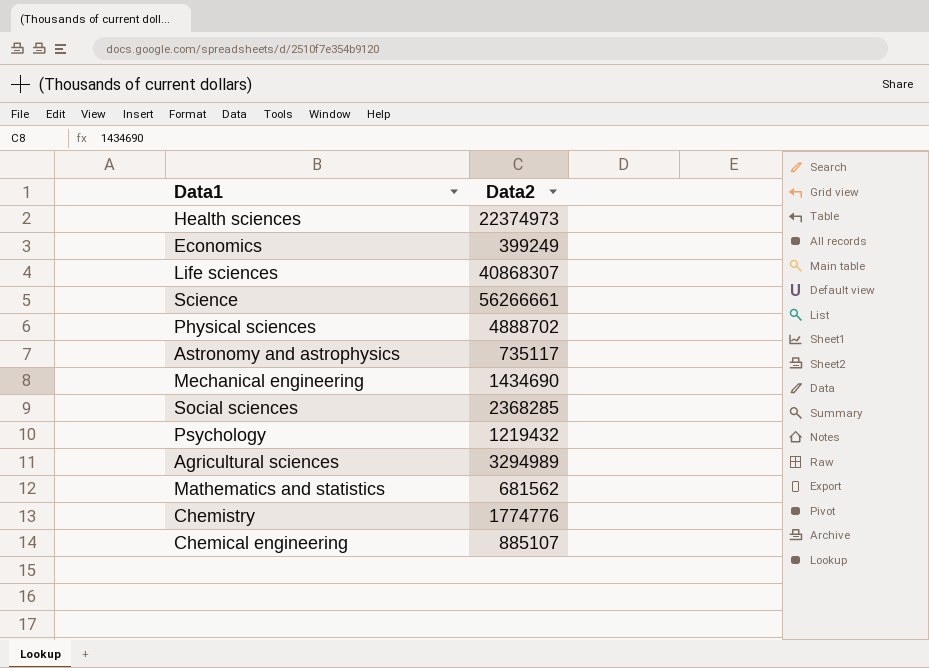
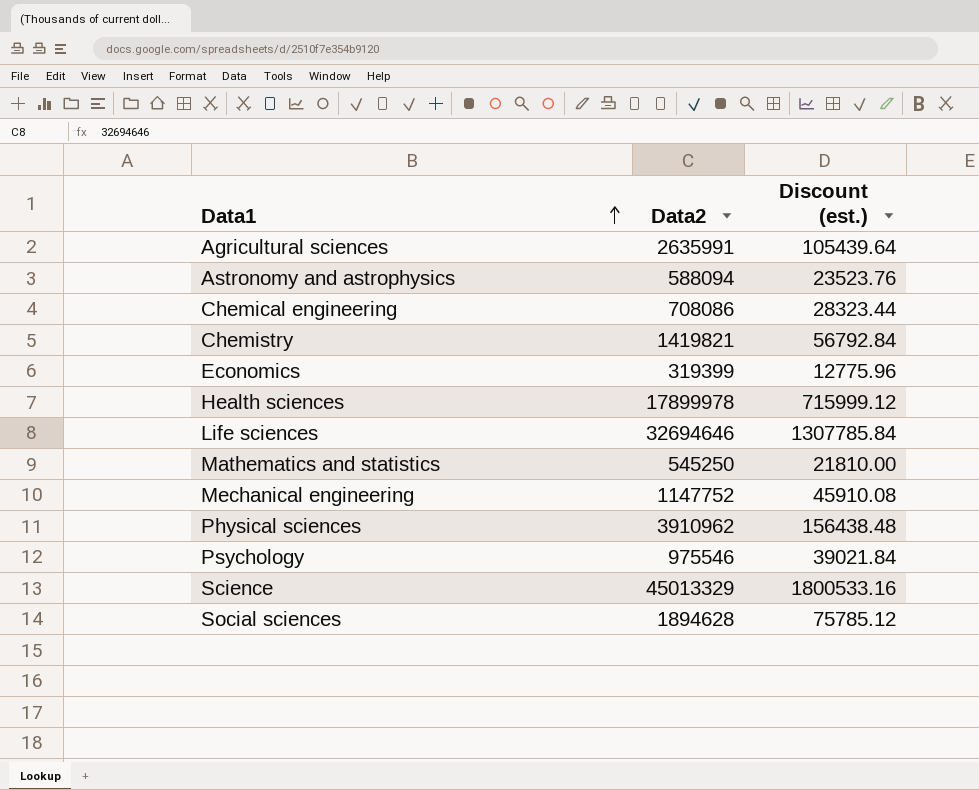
row order: none -> Data1 ascending
column Discount (est.) | formula: none -> [Data2] * 0.04
Agricultural sciences | Data2: 3294989 -> 2635991
Astronomy and astrophysics | Data2: 735117 -> 588094
Chemical engineering | Data2: 885107 -> 708086
Chemistry | Data2: 1774776 -> 1419821
Economics | Data2: 399249 -> 319399
Health sciences | Data2: 22374973 -> 17899978
Life sciences | Data2: 40868307 -> 32694646
Mathematics and statistics | Data2: 681562 -> 545250
Mechanical engineering | Data2: 1434690 -> 1147752
Physical sciences | Data2: 4888702 -> 3910962
Psychology | Data2: 1219432 -> 975546
Science | Data2: 56266661 -> 45013329
Social sciences | Data2: 2368285 -> 1894628

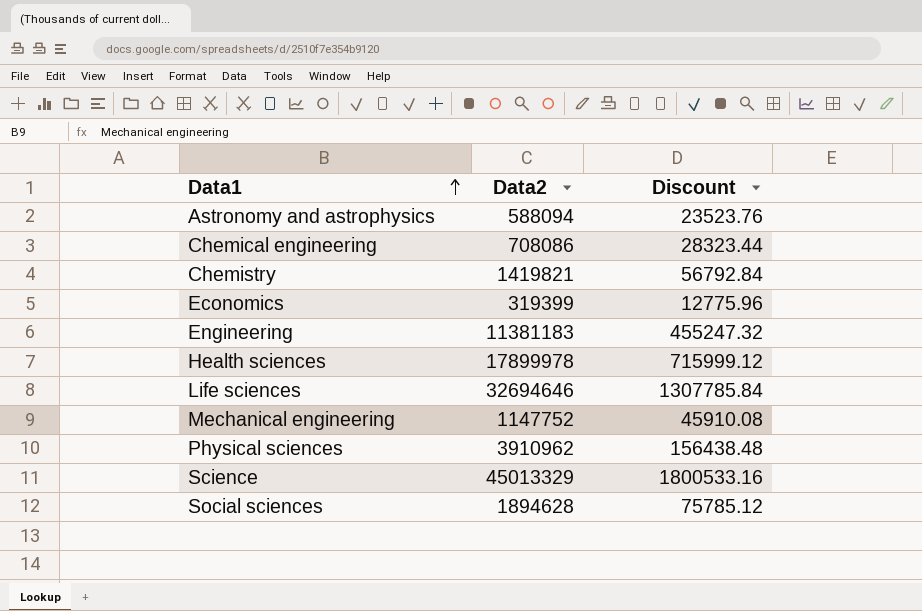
column name: Discount (est.) -> Discount
row Agricultural sciences: 2635991 | 105439.64 -> none
row Mathematics and statistics: 545250 | 21810.00 -> none
row Psychology: 975546 | 39021.84 -> none
row Engineering: none -> 11381183 | 455247.32

